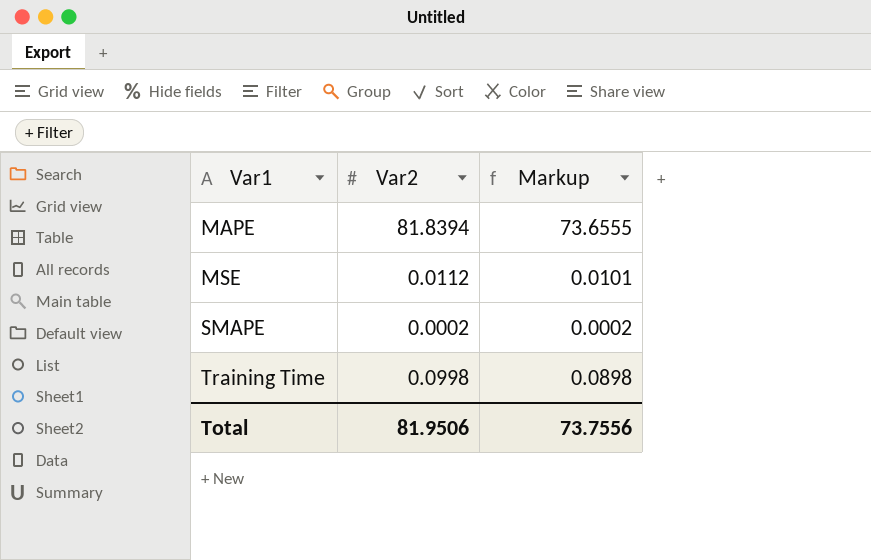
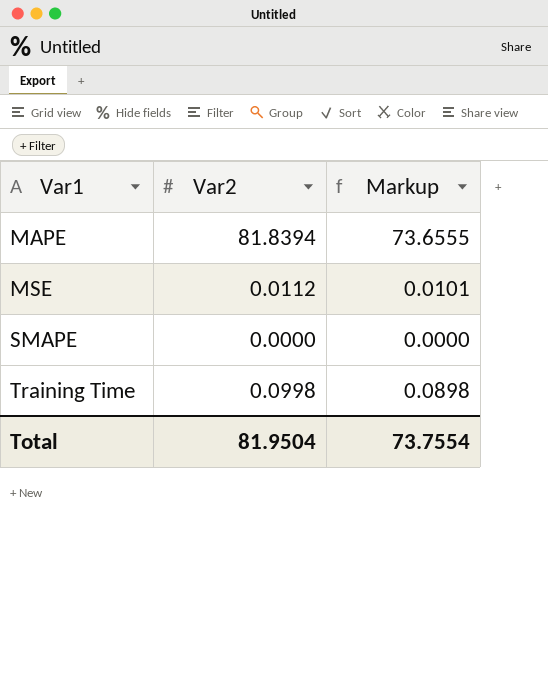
SMAPE | Var2: 0.0002 -> 0.0000
SMAPE | Markup: 0.0002 -> 0.0000
Total | Var2: 81.9506 -> 81.9504
Total | Markup: 73.7556 -> 73.7554

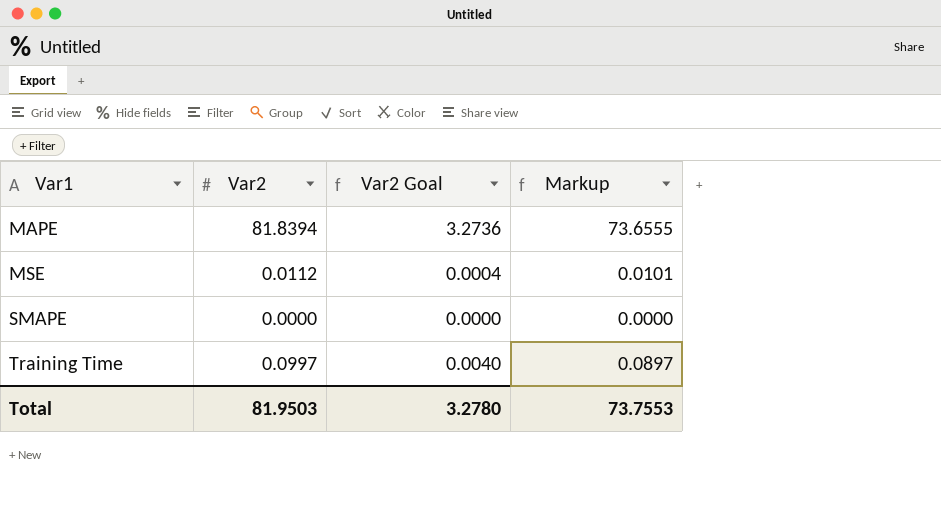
column Var2 Goal | formula: none -> [Var2] * 0.04
Training Time | Var2: 0.0998 -> 0.0997
Training Time | Markup: 0.0898 -> 0.0897
Total | Var2: 81.9504 -> 81.9503
Total | Markup: 73.7554 -> 73.7553

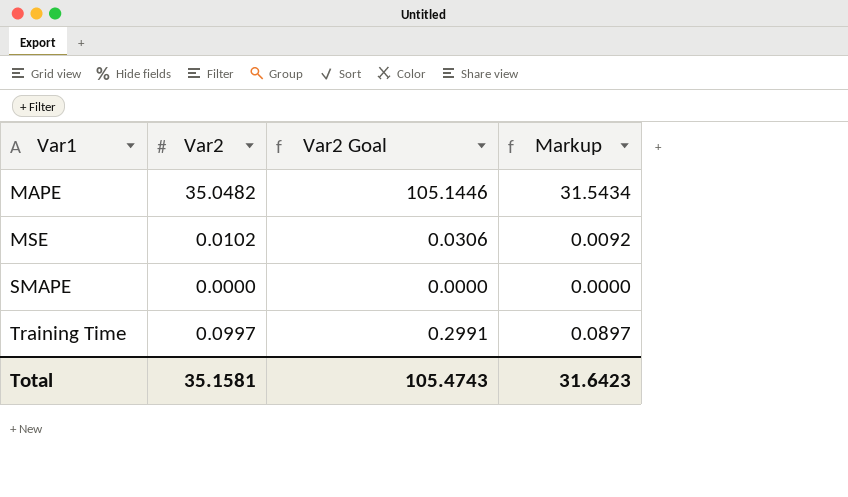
column Var2 Goal | formula: [Var2] * 0.04 -> [Var2] * 3
MAPE | Var2: 81.8394 -> 35.0482
MAPE | Markup: 73.6555 -> 31.5434
MSE | Var2: 0.0112 -> 0.0102
MSE | Markup: 0.0101 -> 0.0092
Total | Var2: 81.9503 -> 35.1581
Total | Var2 Goal: 3.2780 -> 105.4743
Total | Markup: 73.7553 -> 31.6423

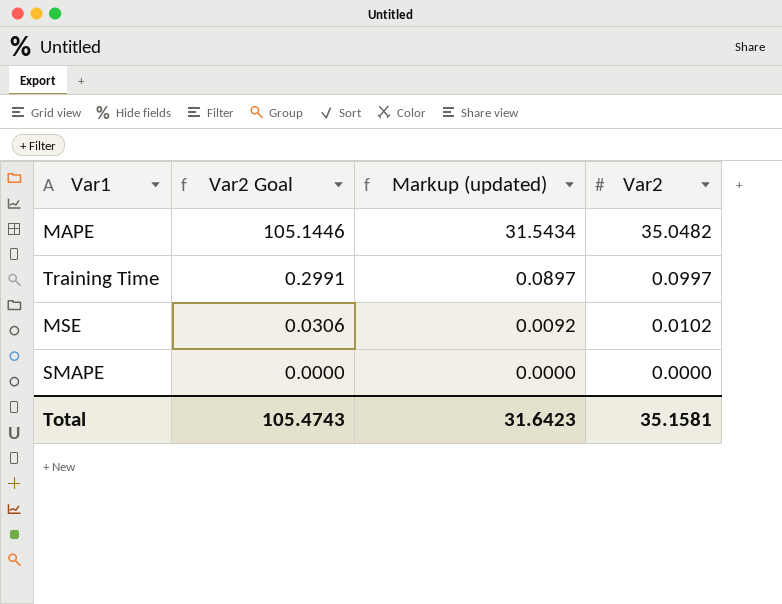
row order: Var1 ascending -> Var2 Goal descending
column name: Markup -> Markup (updated)
column Var2 | position: 2 -> 4

